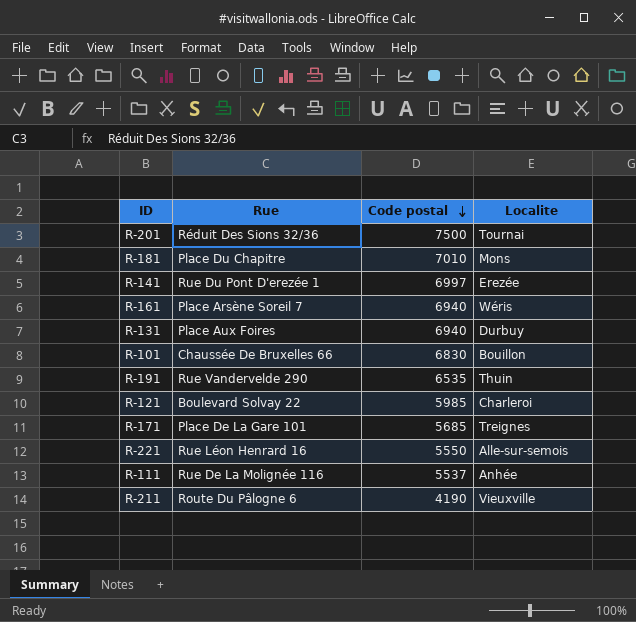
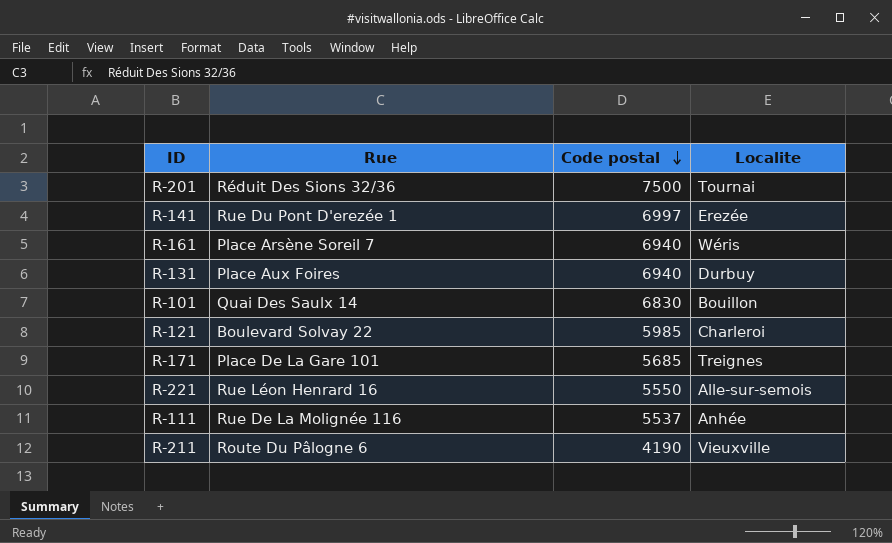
row R-181: Place Du Chapitre | 7010 | Mons -> none
row R-191: Rue Vandervelde 290 | 6535 | Thuin -> none
R-101 | Rue: Chaussée De Bruxelles 66 -> Quai Des Saulx 14

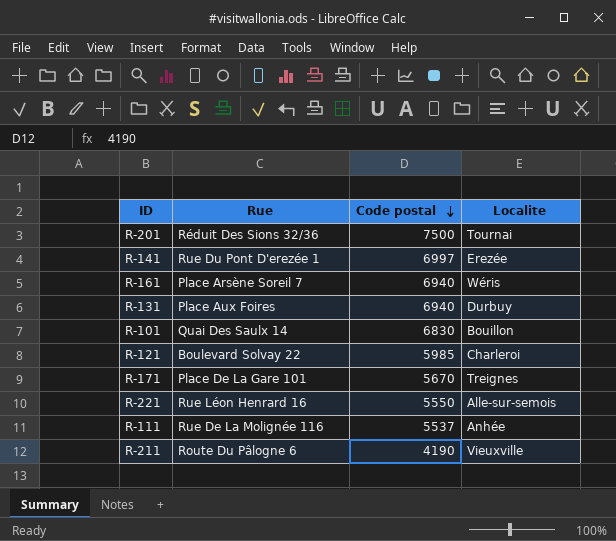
R-171 | Code postal: 5685 -> 5670

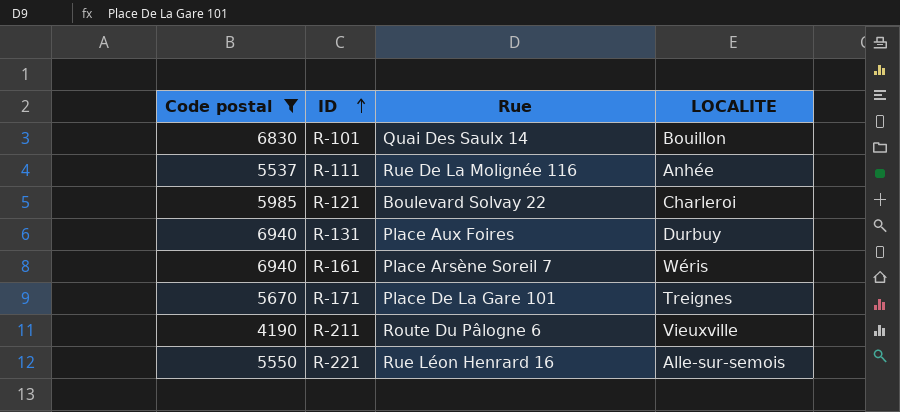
filter: none -> Code postal <= 6940
row order: Code postal descending -> ID ascending
column Code postal | position: 3 -> 1
column name: Localite -> LOCALITE

